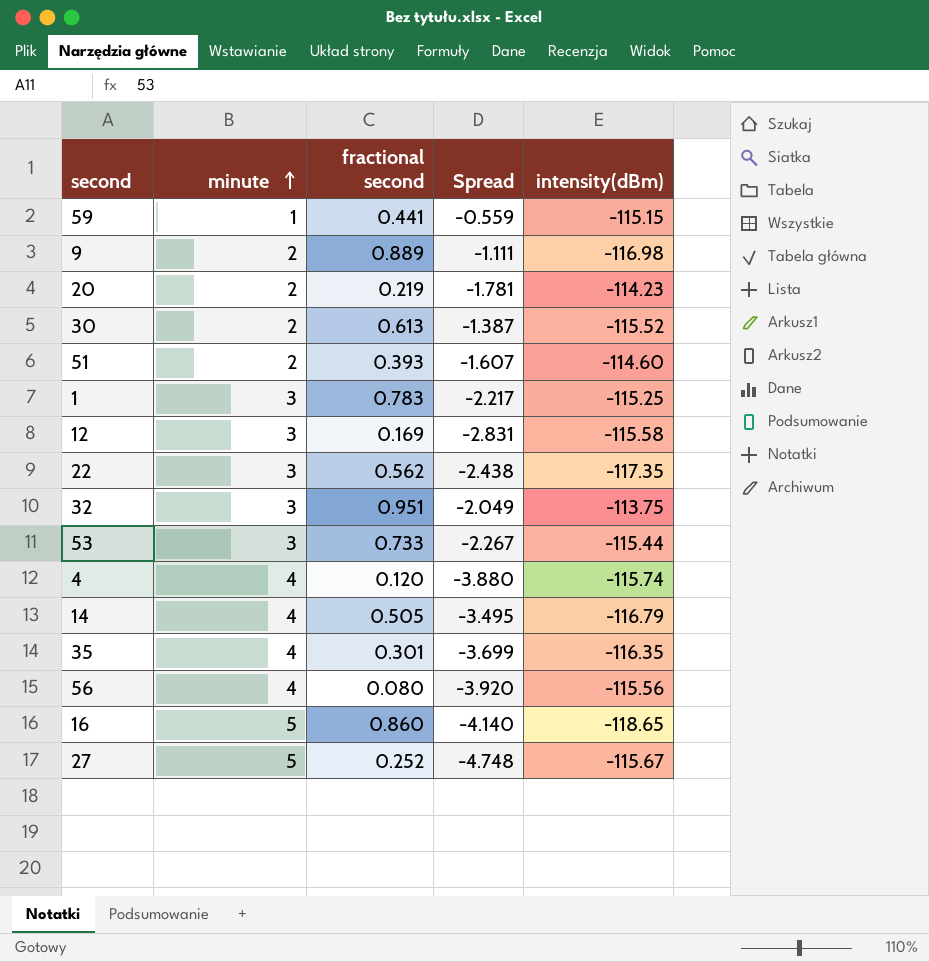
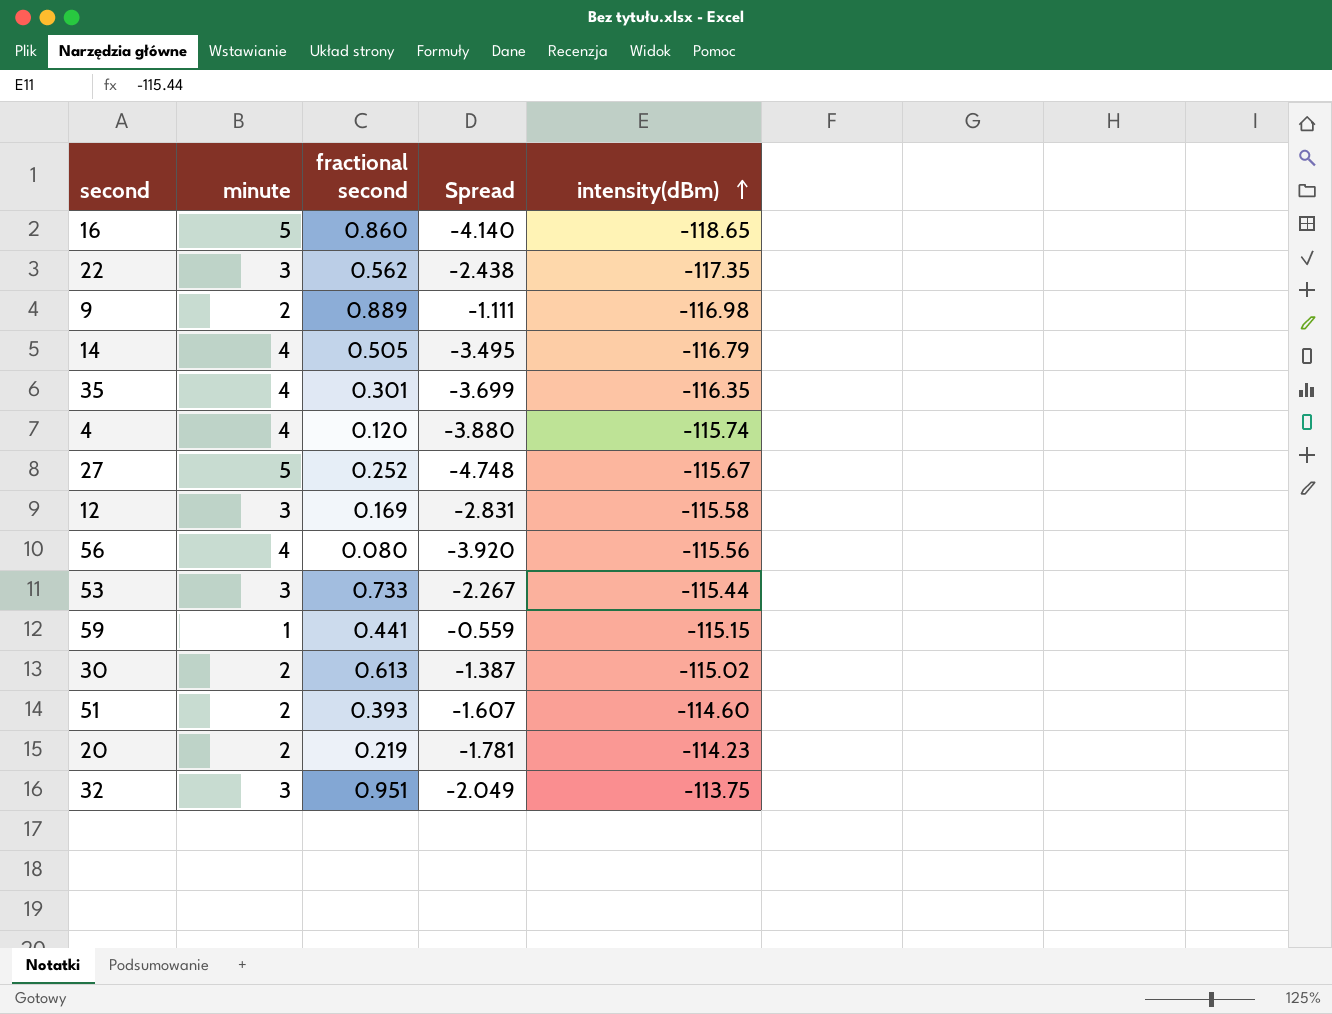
row order: minute ascending -> intensity(dBm) ascending
row 1: 3 | 0.783 | -2.217 | -115.25 -> none
30 | intensity(dBm): -115.52 -> -115.02

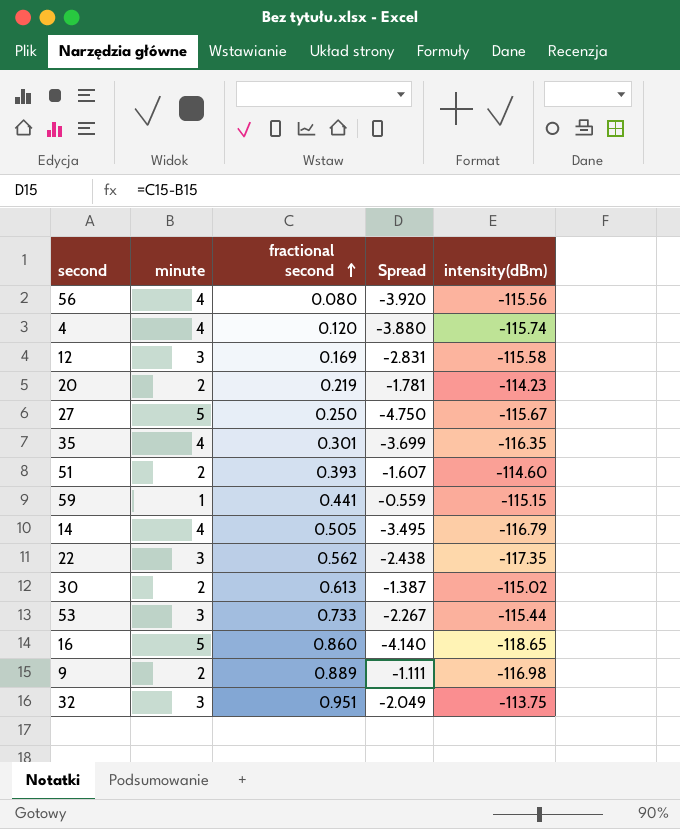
row order: intensity(dBm) ascending -> fractional second ascending
27 | fractional second: 0.252 -> 0.250
27 | Spread: -4.748 -> -4.750

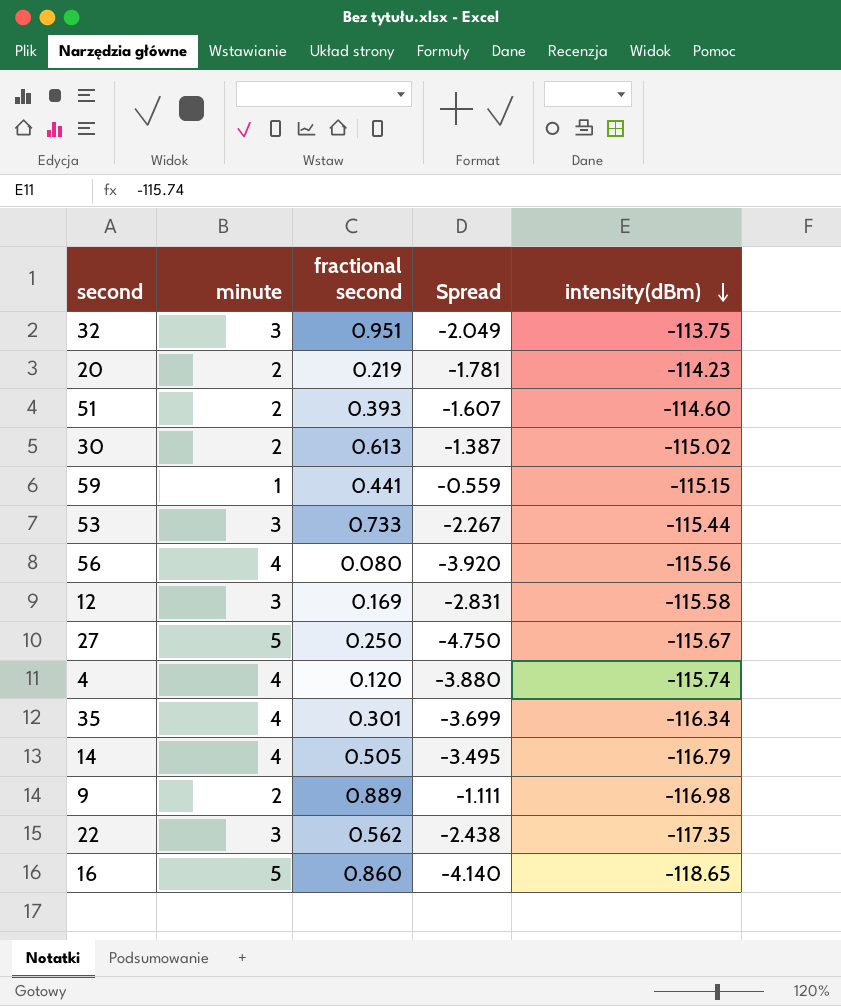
row order: fractional second ascending -> intensity(dBm) descending
35 | intensity(dBm): -116.35 -> -116.34

